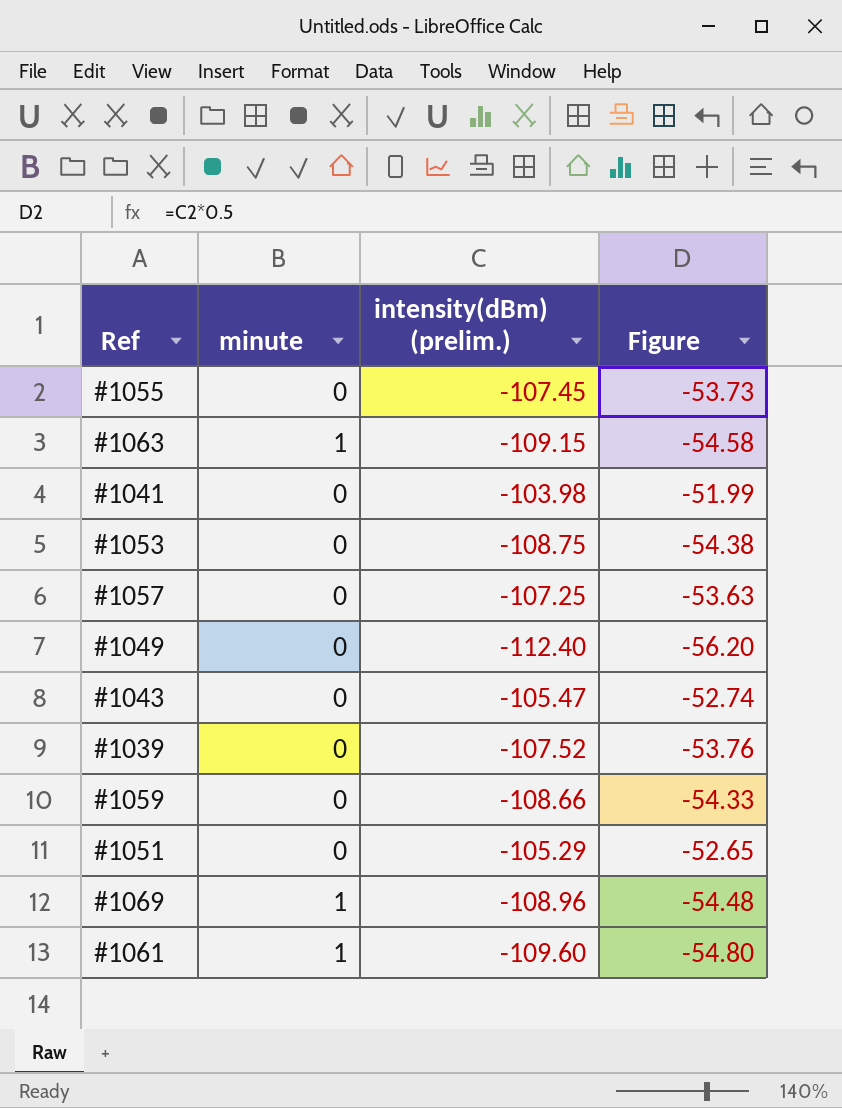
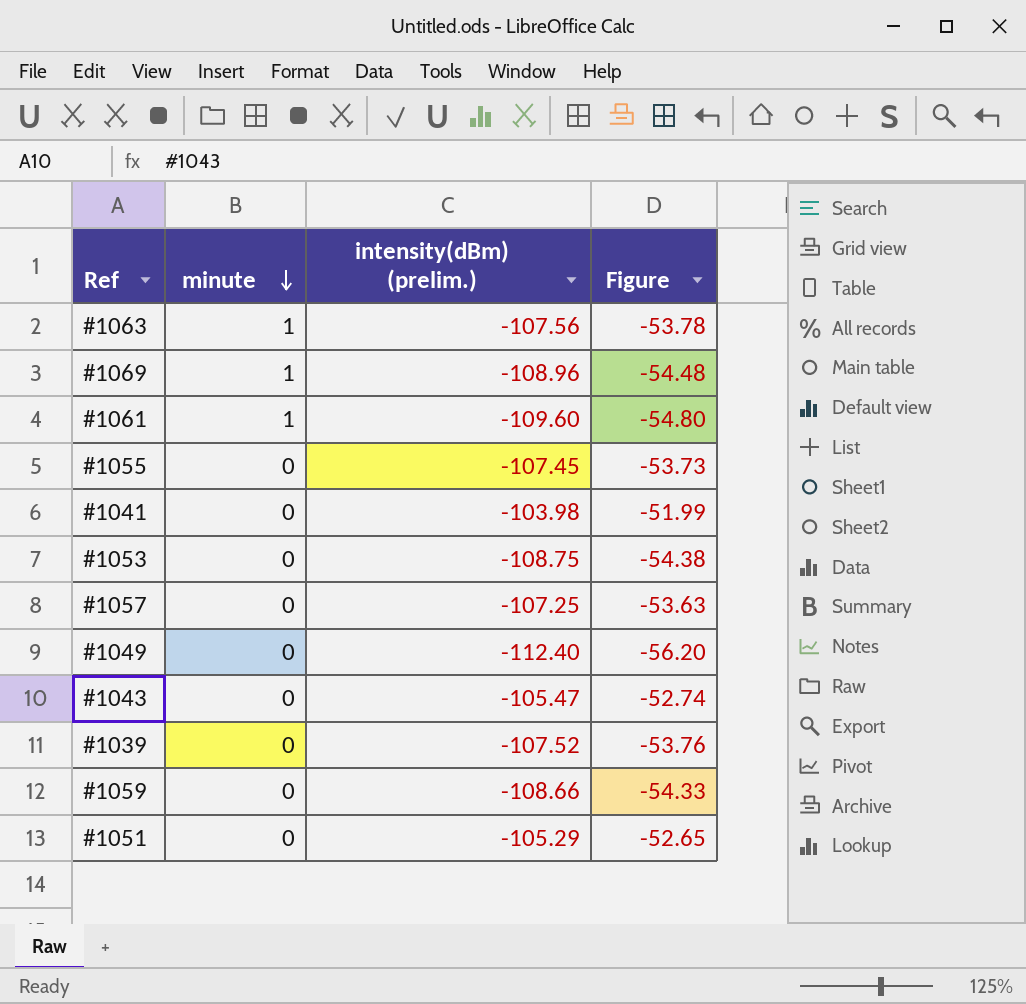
row order: none -> minute descending
#1063 | intensity(dBm) (prelim.): -109.15 -> -107.56
#1063 | Figure: -54.58 -> -53.78

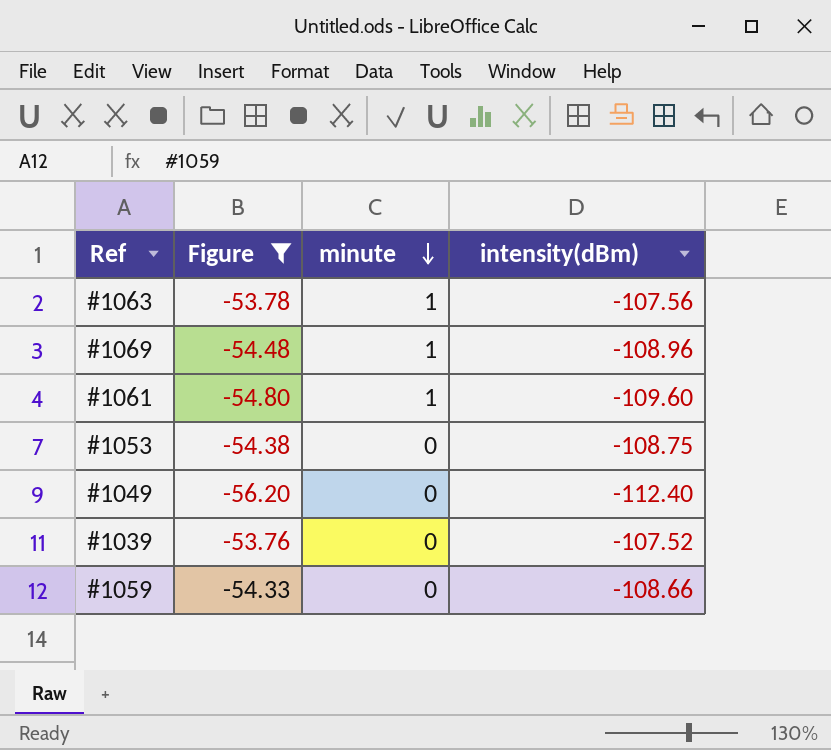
filter: none -> Figure <= -53.76
column Figure | position: 4 -> 2
column name: intensity(dBm) (prelim.) -> intensity(dBm)

